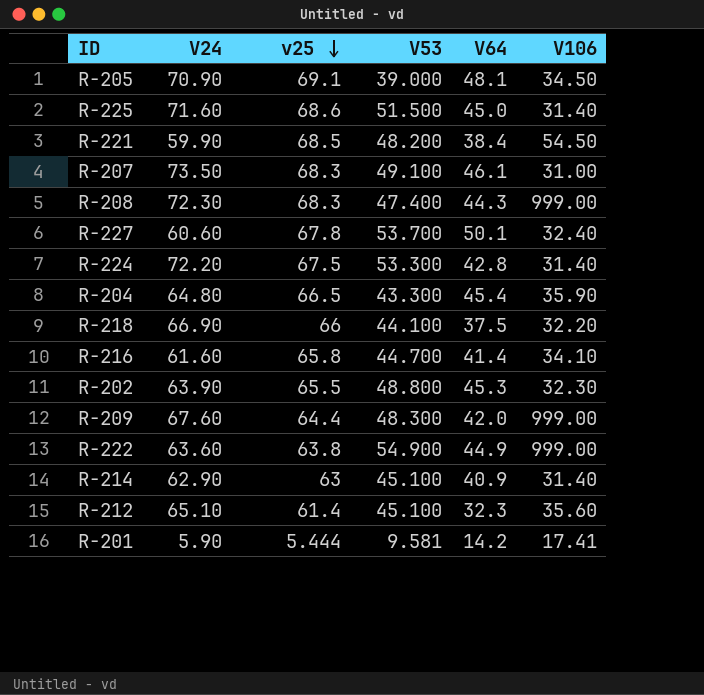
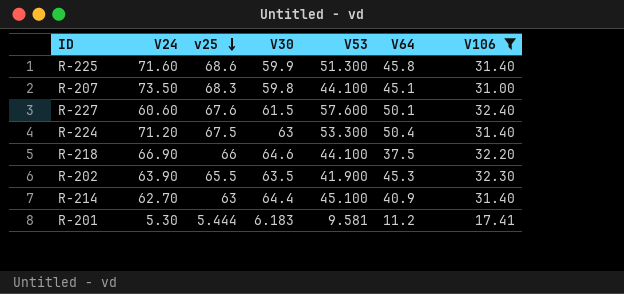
filter: none -> V106 <= 32.40
column V30 | position: none -> 4
R-225 | V53: 51.500 -> 51.300
R-225 | V64: 45.0 -> 45.8
R-207 | V53: 49.100 -> 44.100
R-207 | V64: 46.1 -> 45.1
R-227 | v25: 67.8 -> 67.6
R-227 | V53: 53.700 -> 57.600
R-224 | V24: 72.20 -> 71.20
R-224 | V64: 42.8 -> 50.4
R-202 | V53: 48.800 -> 41.900
R-214 | V24: 62.90 -> 62.70
R-201 | V24: 5.90 -> 5.30
R-201 | V64: 14.2 -> 11.2

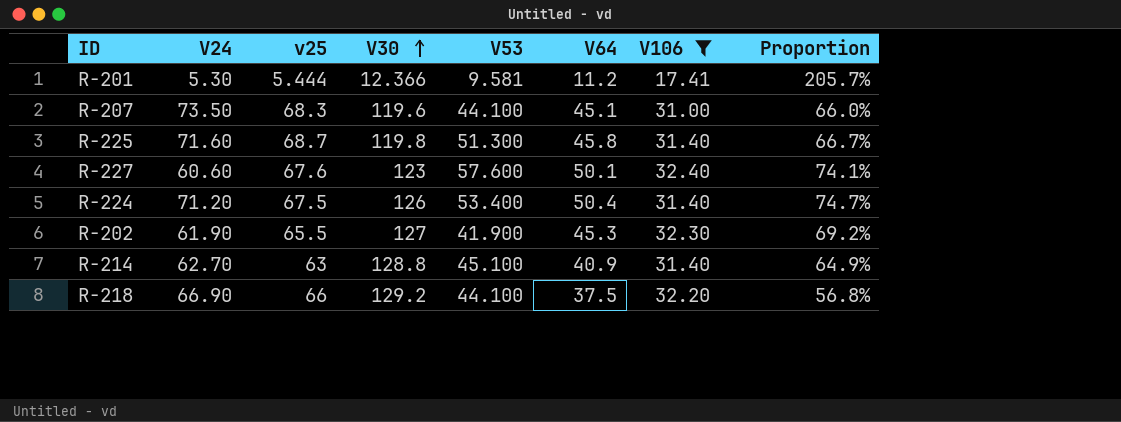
row order: v25 descending -> V30 ascending
column Proportion | formula: none -> [V64] / [v25]
R-201 | V30: 6.183 -> 12.366
R-207 | V30: 59.8 -> 119.6
R-225 | v25: 68.6 -> 68.7
R-225 | V30: 59.9 -> 119.8
R-227 | V30: 61.5 -> 123
R-224 | V30: 63 -> 126
R-224 | V53: 53.300 -> 53.400
R-202 | V24: 63.90 -> 61.90
R-202 | V30: 63.5 -> 127
R-214 | V30: 64.4 -> 128.8
R-218 | V30: 64.6 -> 129.2

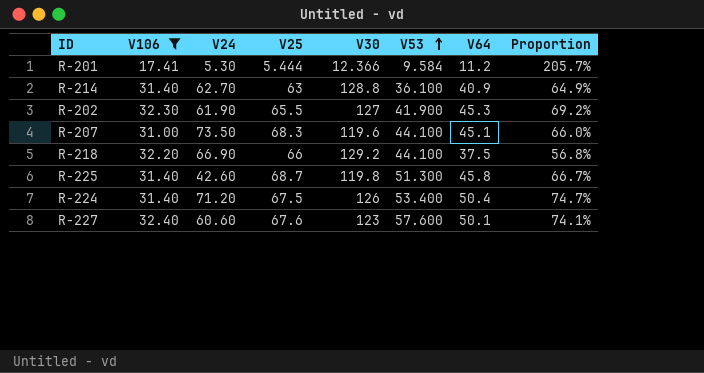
row order: V30 ascending -> V53 ascending
column V106 | position: 7 -> 2
column name: v25 -> V25
R-201 | V53: 9.581 -> 9.584
R-214 | V53: 45.100 -> 36.100
R-225 | V24: 71.60 -> 42.60

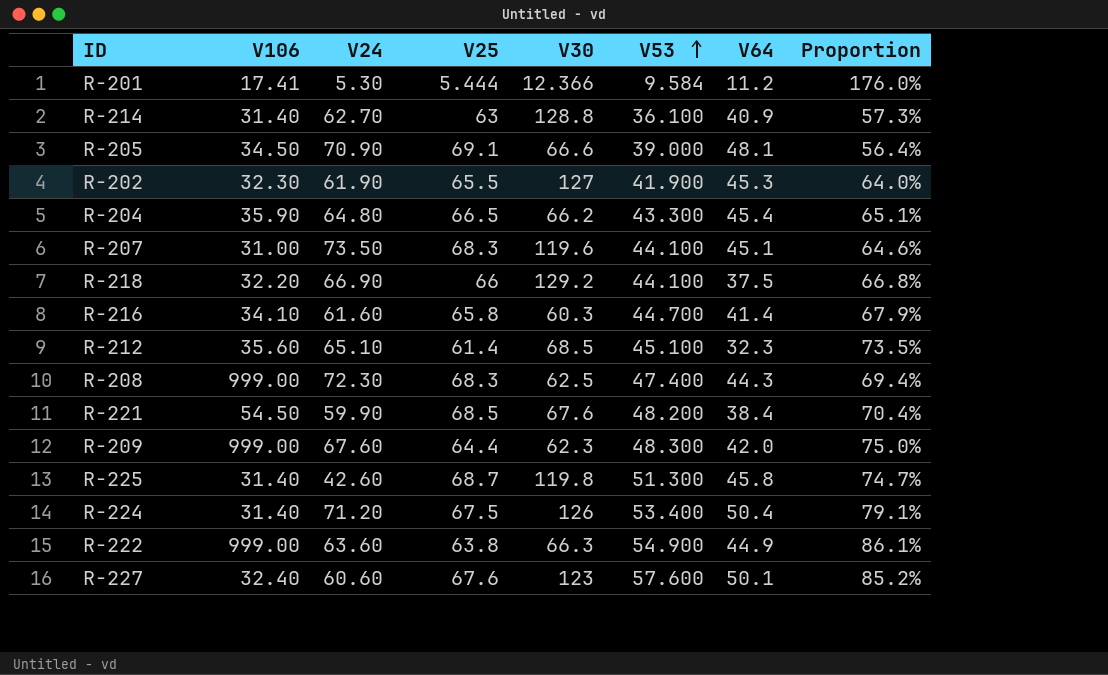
filter: V106 <= 32.40 -> none
column Proportion | formula: [V64] / [V25] -> [V53] / [V25]

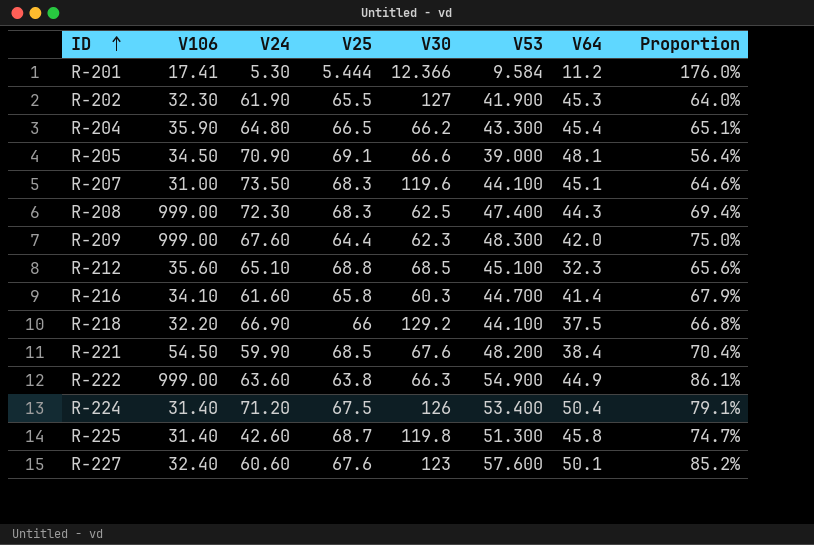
row order: V53 ascending -> ID ascending
row R-214: 31.40 | 62.70 | 63 | 128.8 | 36.100 | 40.9 | 57.3% -> none
R-212 | V25: 61.4 -> 68.8
R-212 | Proportion: 73.5% -> 65.6%

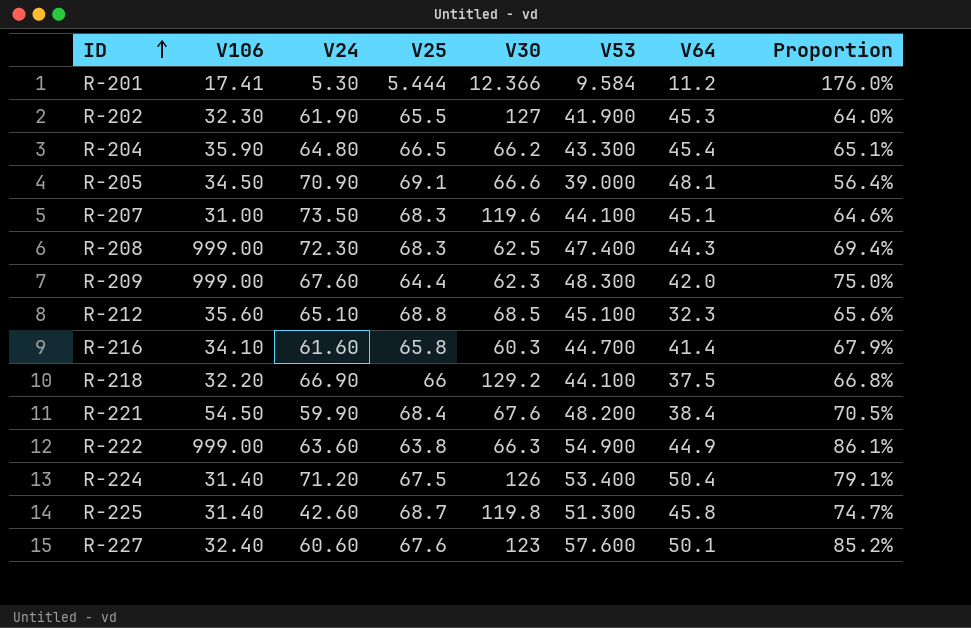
R-221 | V25: 68.5 -> 68.4
R-221 | Proportion: 70.4% -> 70.5%

